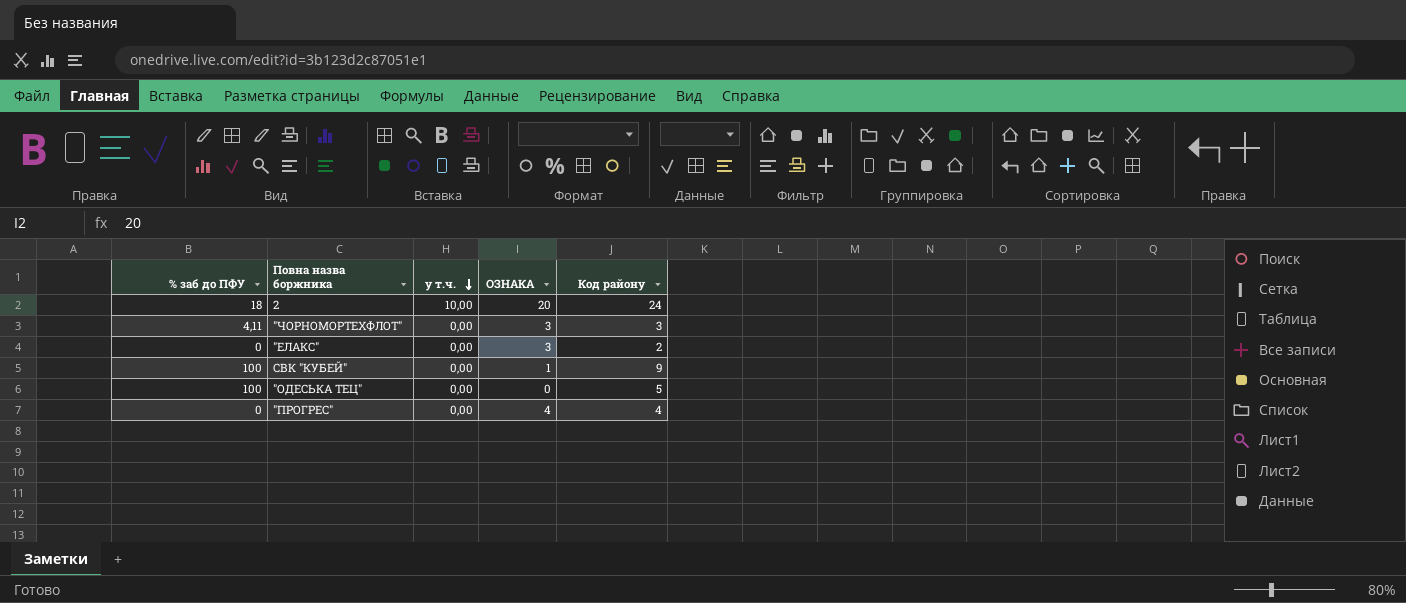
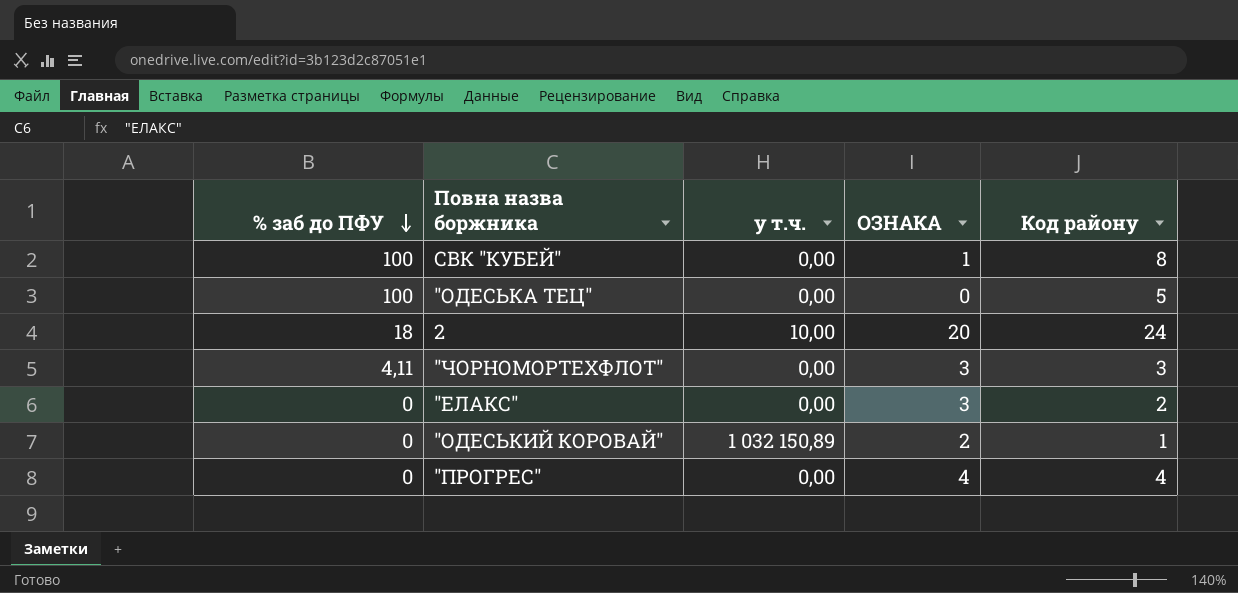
row order: у т.ч. descending -> % заб до ПФУ descending
СВК "КУБЕЙ" | Код району: 9 -> 8
row "ОДЕСЬКИЙ КОРОВАЙ": none -> 0 | 1 032 150,89 | 2 | 1

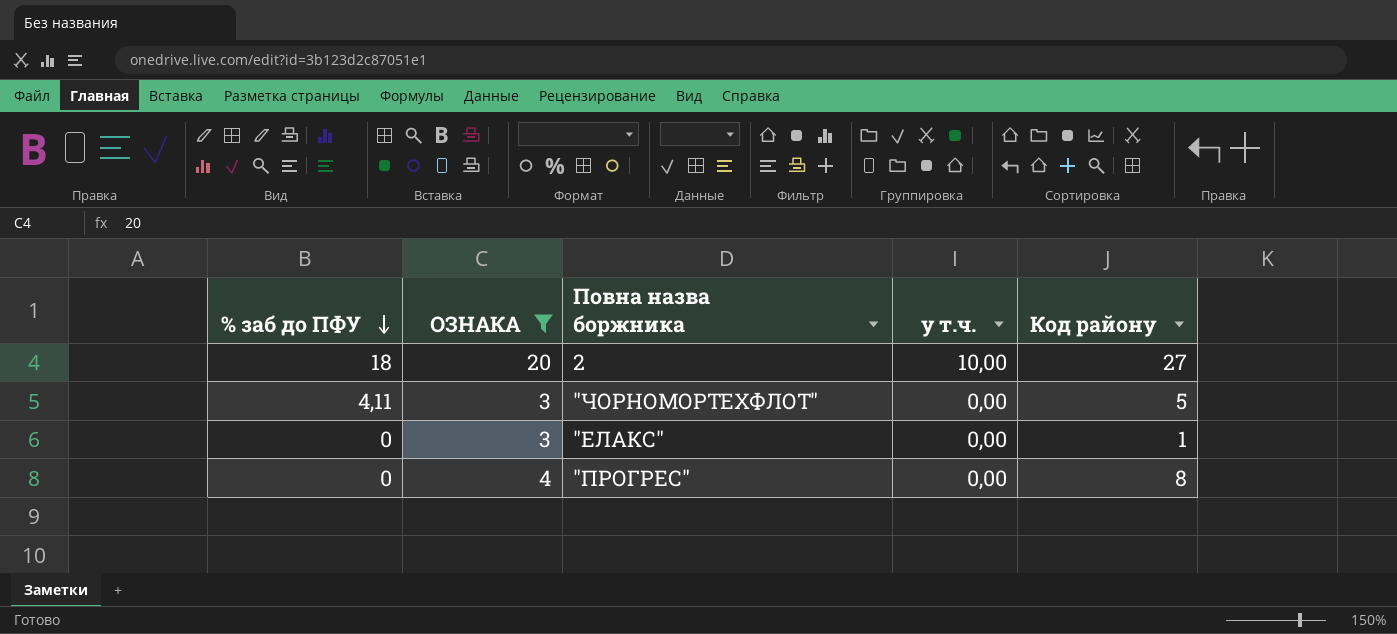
filter: none -> ОЗНАКА >= 3
column ОЗНАКА | position: 4 -> 2
2 | Код району: 24 -> 27
"ЧОРНОМОРТЕХФЛОТ" | Код району: 3 -> 5
"ЕЛАКС" | Код району: 2 -> 1
"ПРОГРЕС" | Код району: 4 -> 8

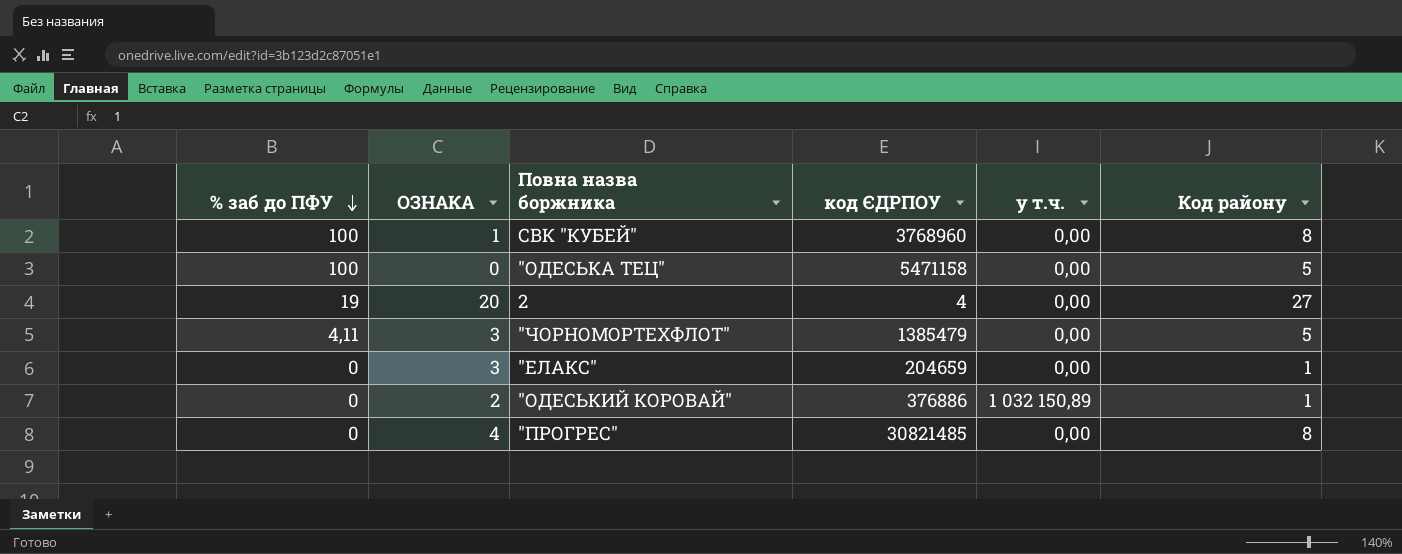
filter: ОЗНАКА >= 3 -> none
column код ЄДРПОУ | position: none -> 4
2 | % заб до ПФУ: 18 -> 19
2 | у т.ч.: 10,00 -> 0,00

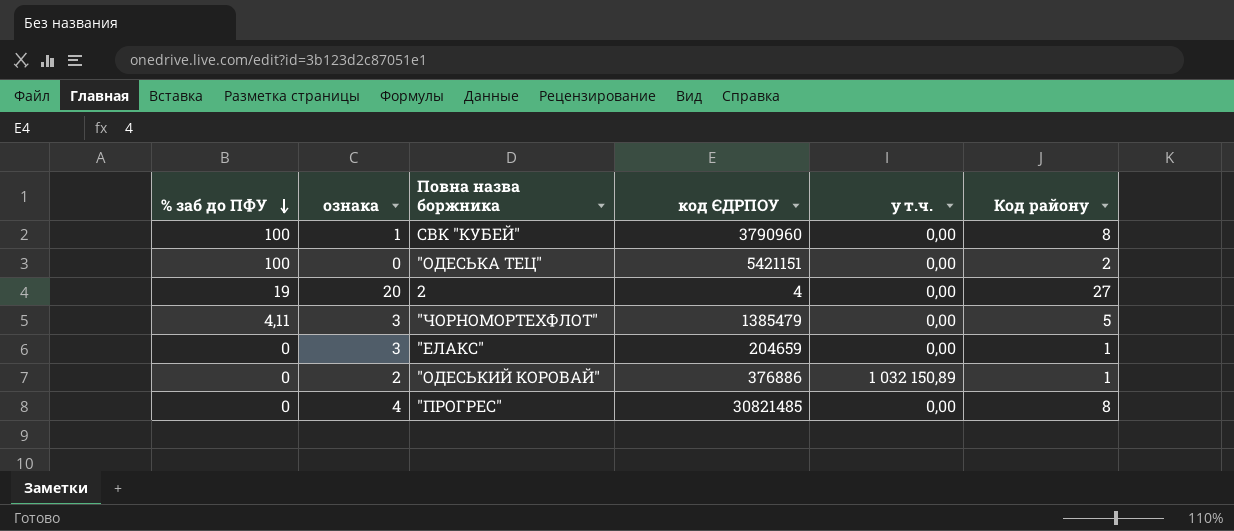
column name: ОЗНАКА -> ознака
СВК "КУБЕЙ" | код ЄДРПОУ: 3768960 -> 3790960
"ОДЕСЬКА ТЕЦ" | код ЄДРПОУ: 5471158 -> 5421151
"ОДЕСЬКА ТЕЦ" | Код району: 5 -> 2

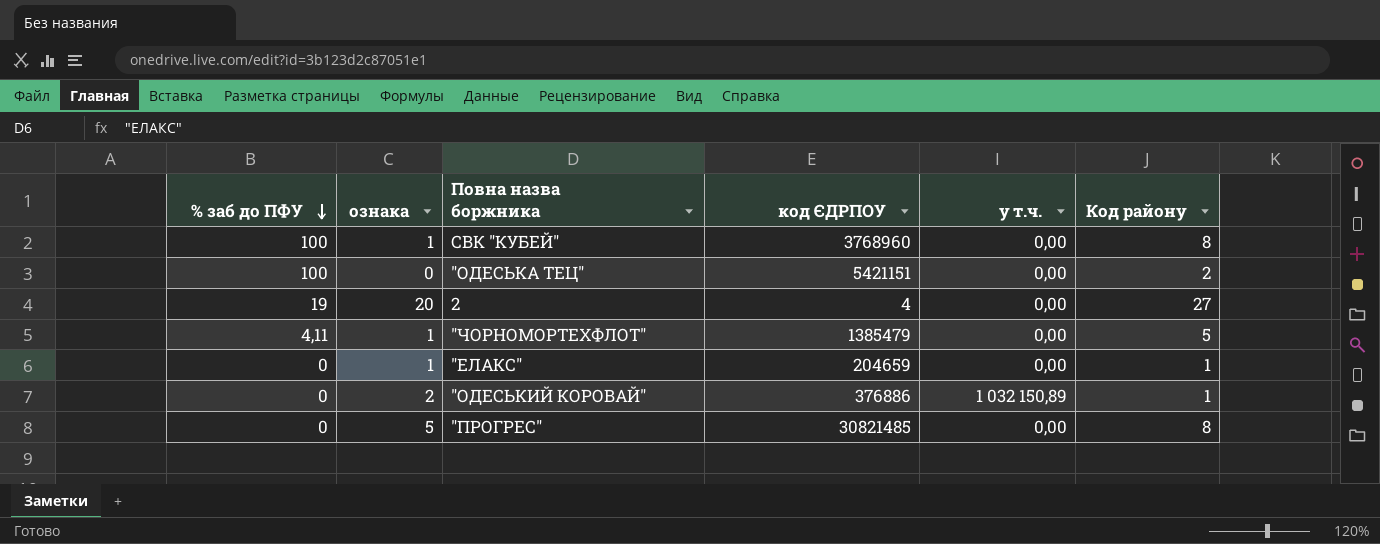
СВК "КУБЕЙ" | код ЄДРПОУ: 3790960 -> 3768960
"ЧОРНОМОРТЕХФЛОТ" | ознака: 3 -> 1
"ЕЛАКС" | ознака: 3 -> 1
"ПРОГРЕС" | ознака: 4 -> 5

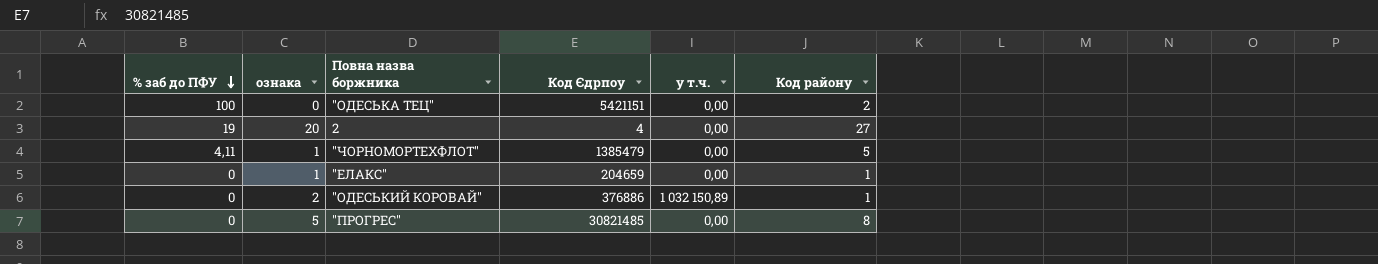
column name: код ЄДРПОУ -> Код Єдрпоу
row СВК "КУБЕЙ": 100 | 1 | 3768960 | 0,00 | 8 -> none

